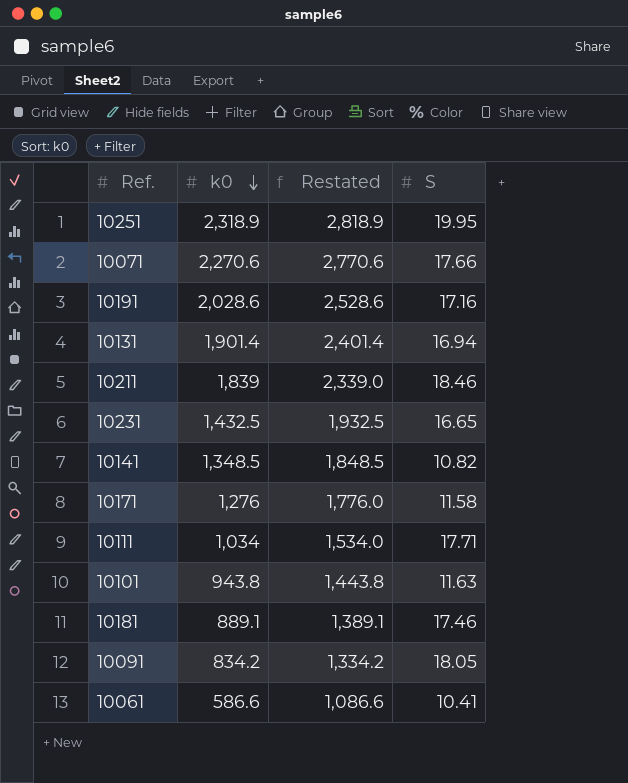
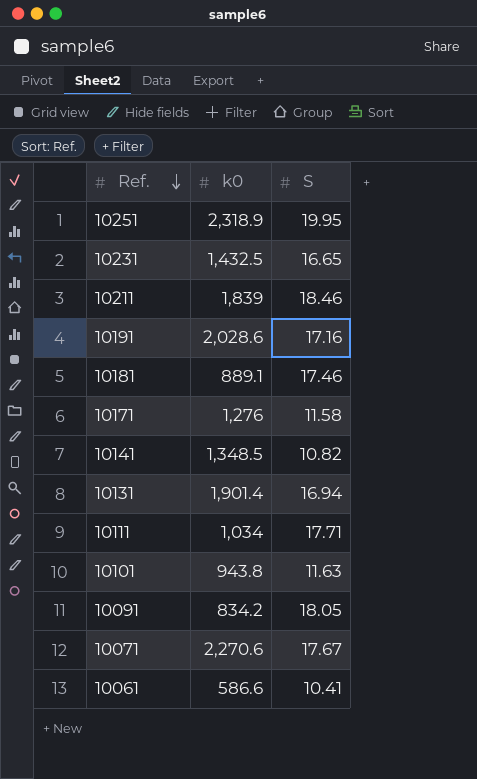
row order: k0 descending -> Ref. descending
column Restated | formula: [k0] + 500 -> none
10071 | S: 17.66 -> 17.67

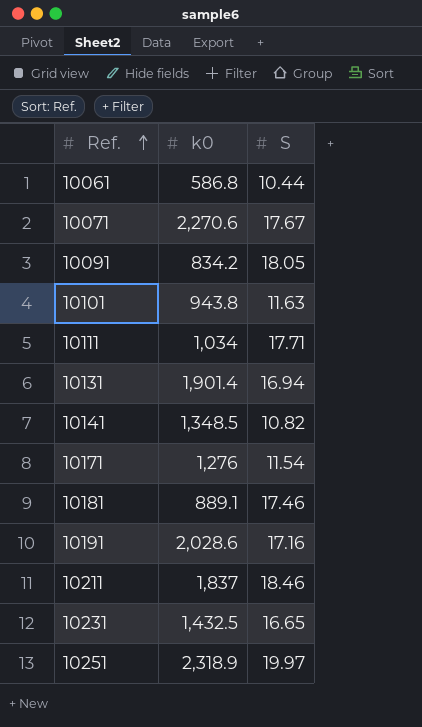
row order: Ref. descending -> Ref. ascending
10061 | k0: 586.6 -> 586.8
10061 | S: 10.41 -> 10.44
10171 | S: 11.58 -> 11.54
10211 | k0: 1,839 -> 1,837
10251 | S: 19.95 -> 19.97

